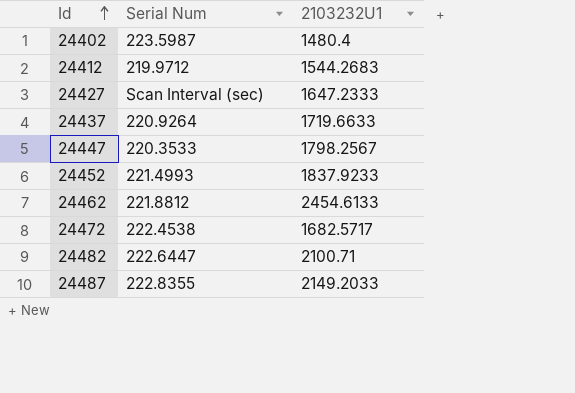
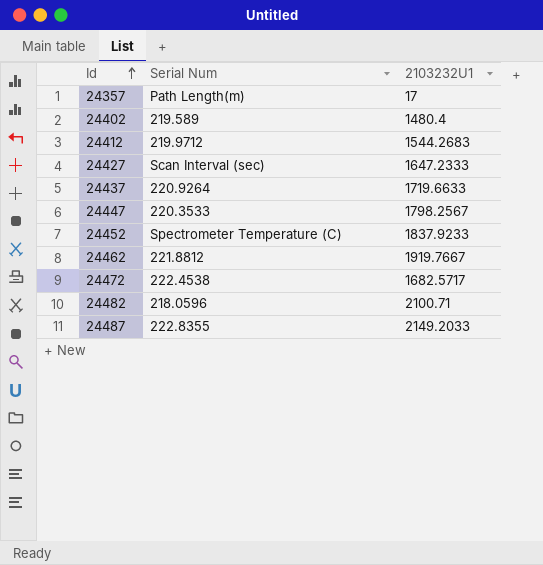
row 24357: none -> Path Length(m) | 17
24402 | Serial Num: 223.5987 -> 219.589
24452 | Serial Num: 221.4993 -> Spectrometer Temperature (C)
24462 | 2103232U1: 2454.6133 -> 1919.7667
24482 | Serial Num: 222.6447 -> 218.0596

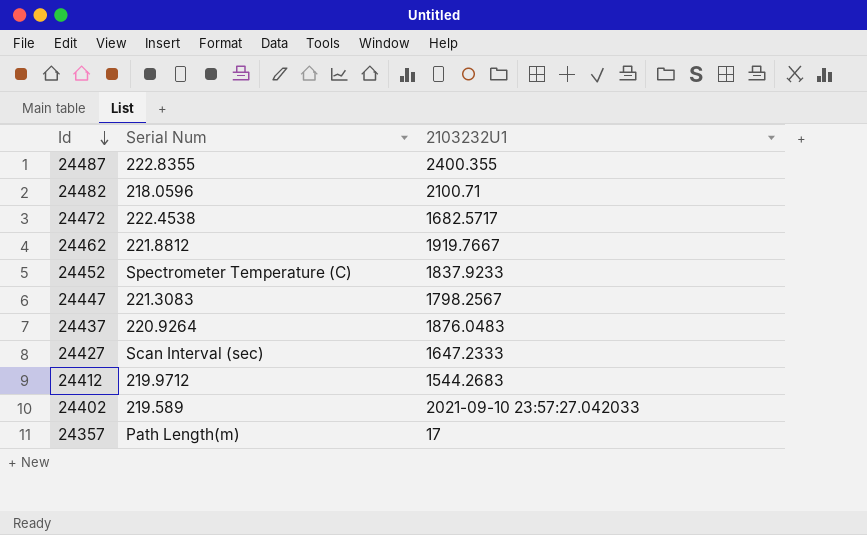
row order: Id ascending -> Id descending
24487 | 2103232U1: 2149.2033 -> 2400.355
24447 | Serial Num: 220.3533 -> 221.3083
24437 | 2103232U1: 1719.6633 -> 1876.0483
24402 | 2103232U1: 1480.4 -> 2021-09-10 23:57:27.042033

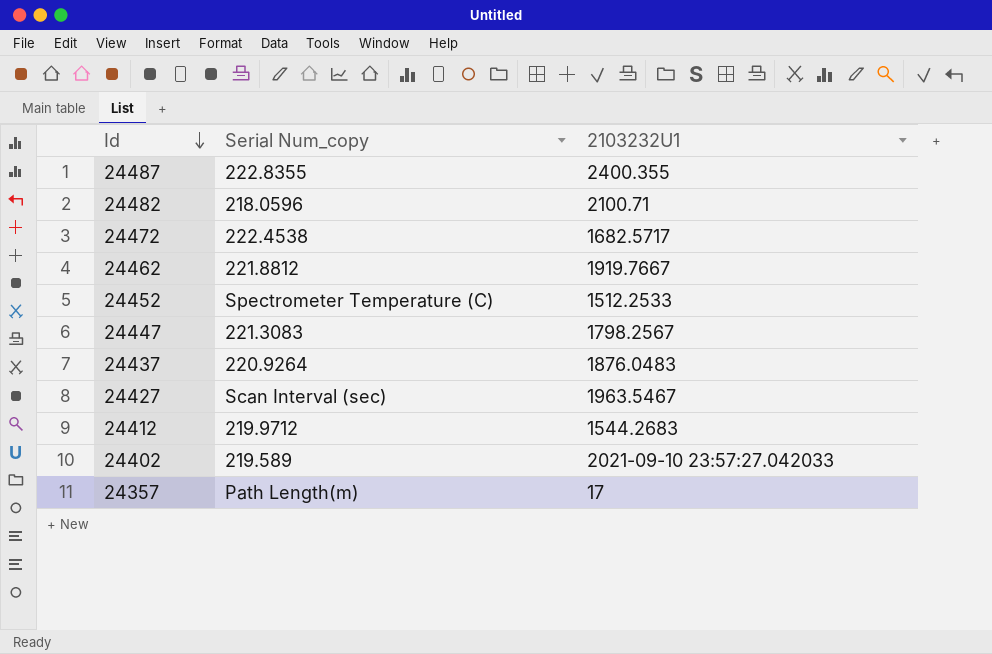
column name: Serial Num -> Serial Num_copy
24452 | 2103232U1: 1837.9233 -> 1512.2533
24427 | 2103232U1: 1647.2333 -> 1963.5467

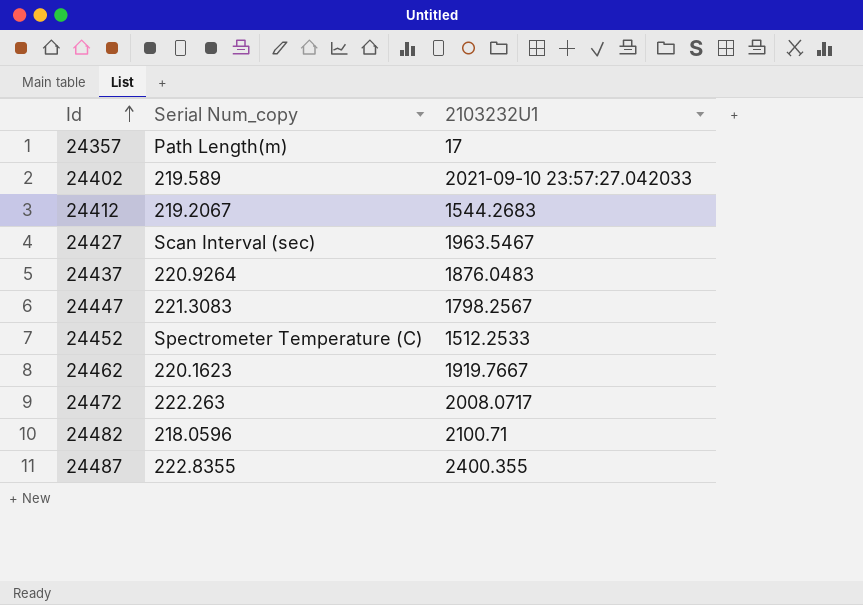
row order: Id descending -> Id ascending
24412 | Serial Num_copy: 219.9712 -> 219.2067
24462 | Serial Num_copy: 221.8812 -> 220.1623
24472 | Serial Num_copy: 222.4538 -> 222.263
24472 | 2103232U1: 1682.5717 -> 2008.0717

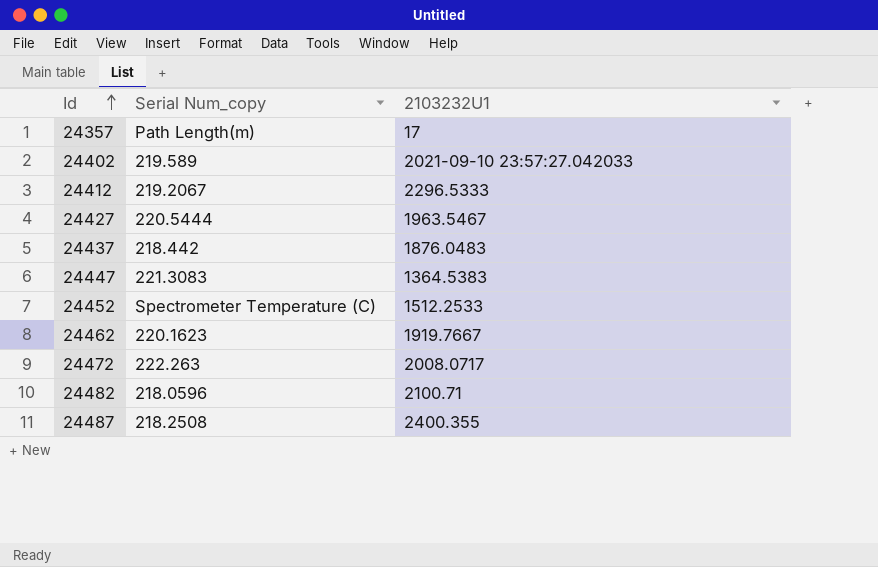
24412 | 2103232U1: 1544.2683 -> 2296.5333
24427 | Serial Num_copy: Scan Interval (sec) -> 220.5444
24437 | Serial Num_copy: 220.9264 -> 218.442
24447 | 2103232U1: 1798.2567 -> 1364.5383
24487 | Serial Num_copy: 222.8355 -> 218.2508

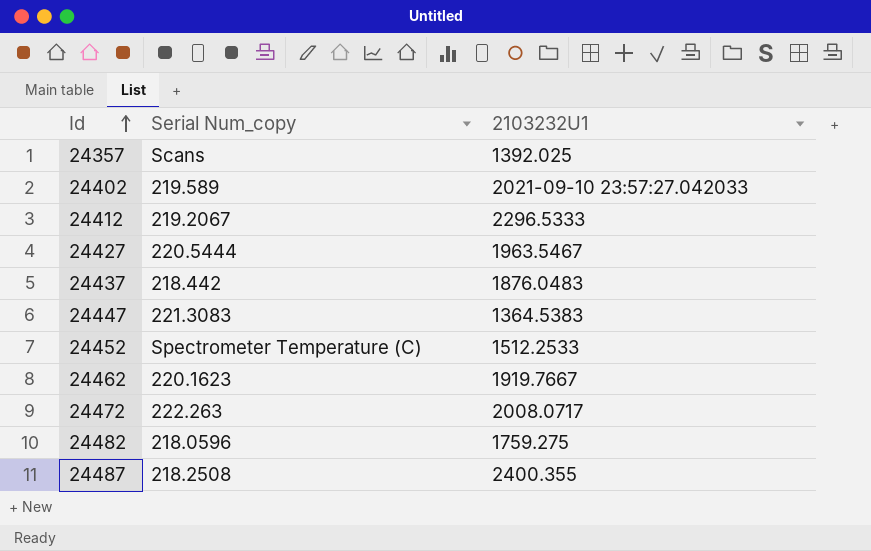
24357 | Serial Num_copy: Path Length(m) -> Scans
24357 | 2103232U1: 17 -> 1392.025
24482 | 2103232U1: 2100.71 -> 1759.275

